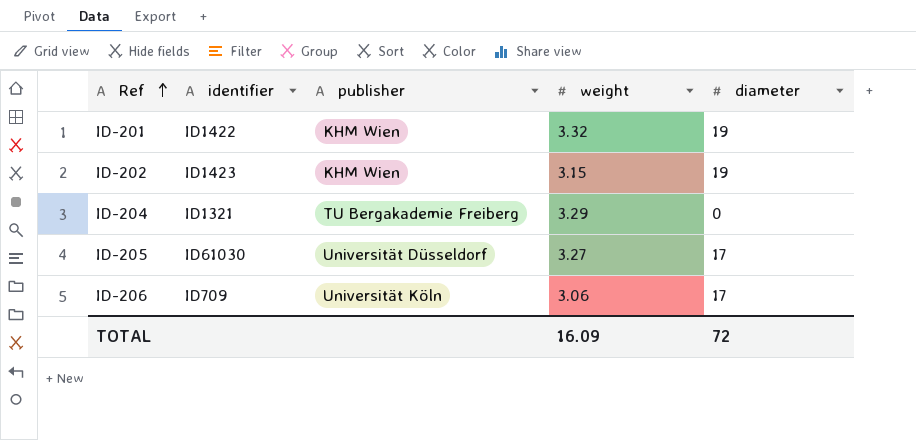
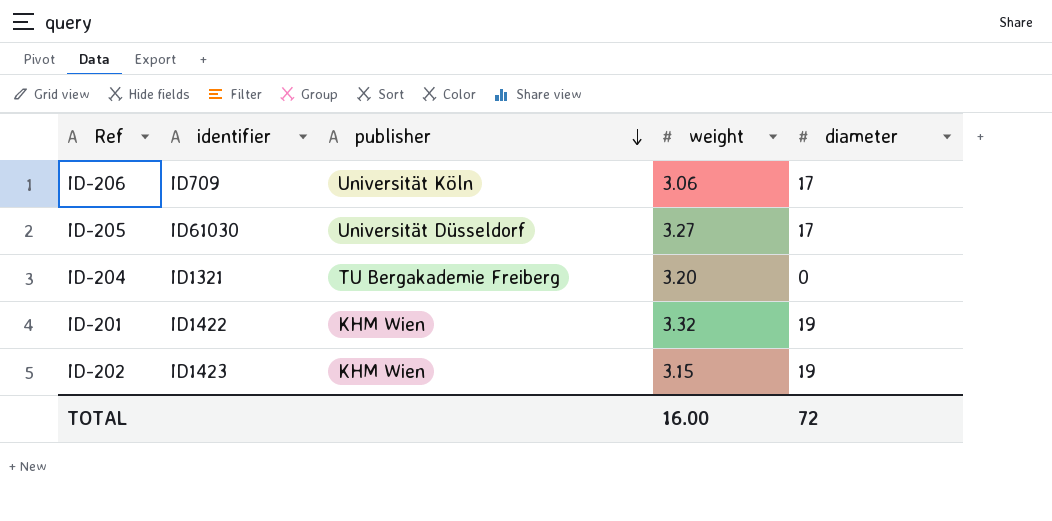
row order: Ref ascending -> publisher descending
ID-204 | weight: 3.29 -> 3.20
TOTAL | weight: 16.09 -> 16.00

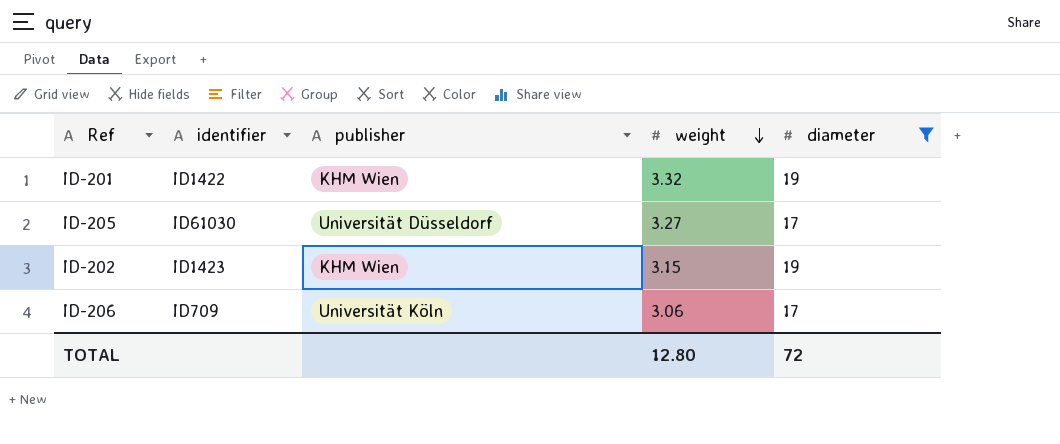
filter: none -> diameter != 0
row order: publisher descending -> weight descending
TOTAL | weight: 16.00 -> 12.80

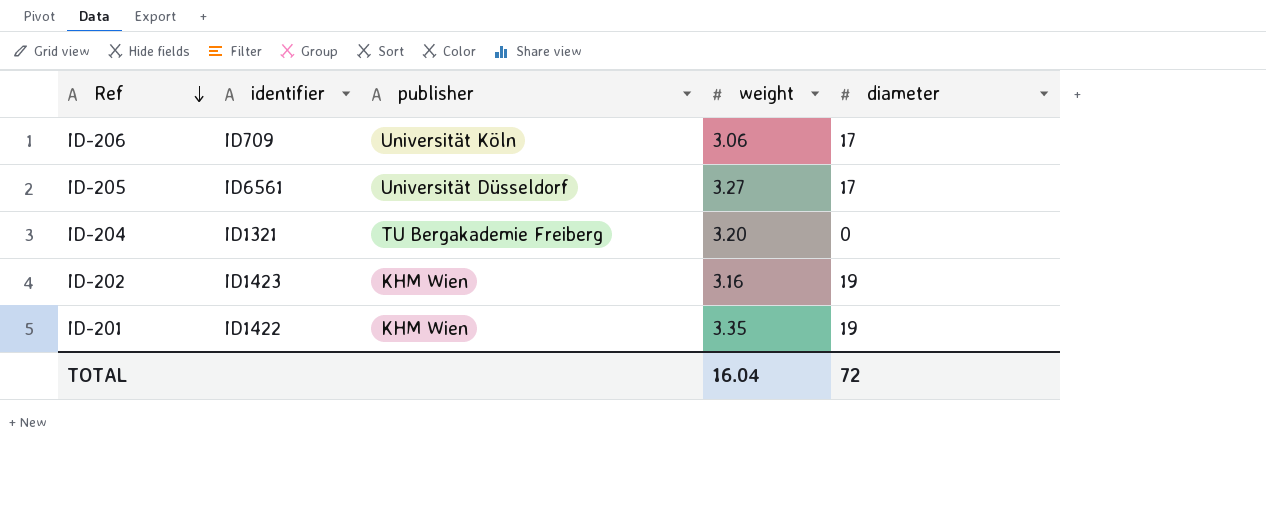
filter: diameter != 0 -> none
row order: weight descending -> Ref descending
ID-205 | identifier: ID61030 -> ID6561
ID-202 | weight: 3.15 -> 3.16
ID-201 | weight: 3.32 -> 3.35
TOTAL | weight: 12.80 -> 16.04

